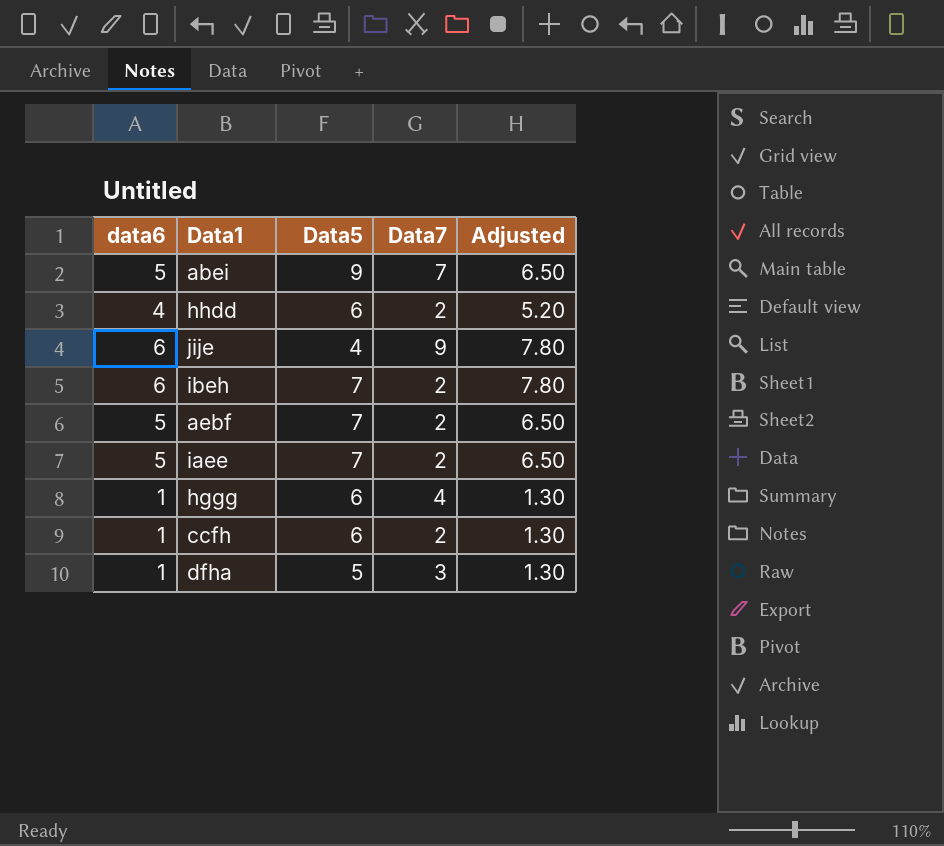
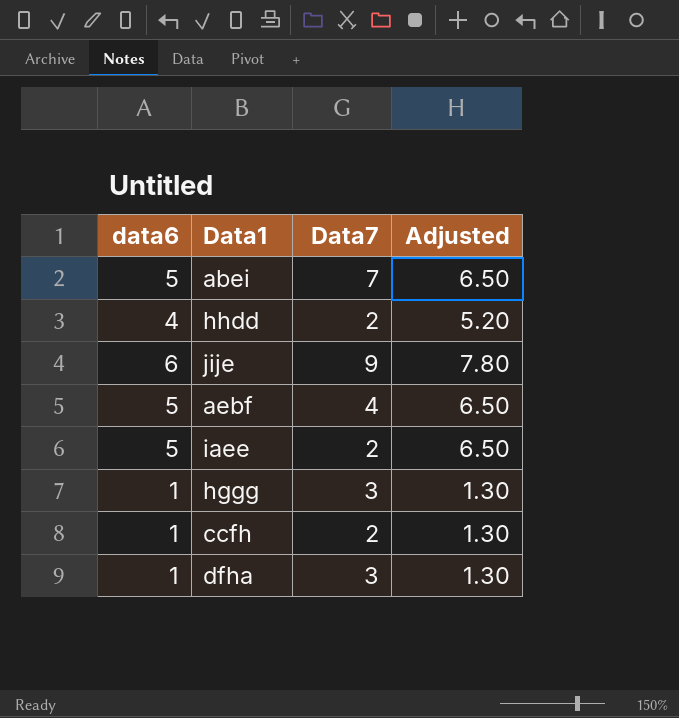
column Data5 | position: 3 -> none
row ibeh: 6 | 7 | 2 | 7.80 -> none
aebf | Data7: 2 -> 4
hggg | Data7: 4 -> 3

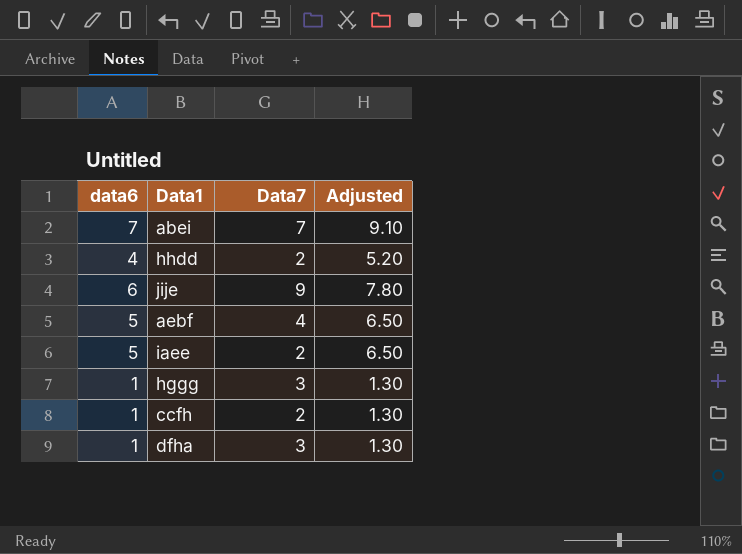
abei | data6: 5 -> 7
abei | Adjusted: 6.50 -> 9.10

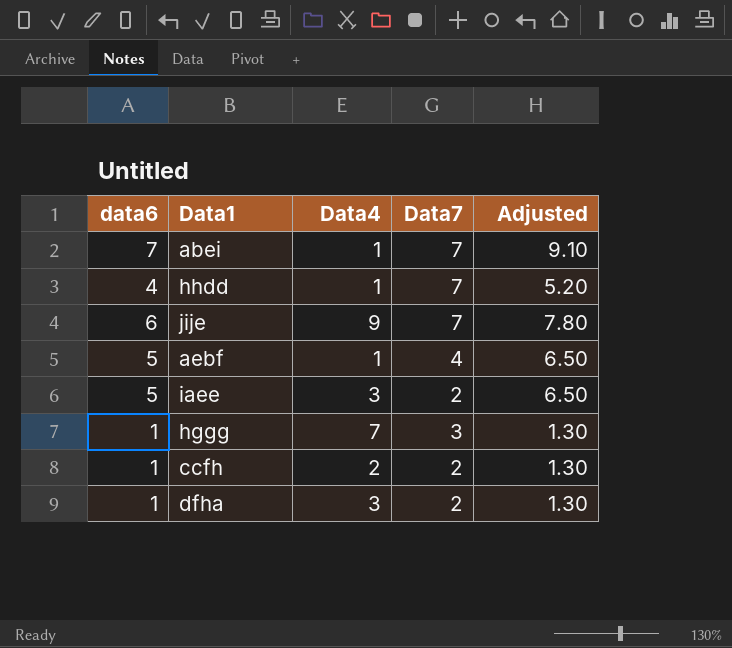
column Data4 | position: none -> 3
hhdd | Data7: 2 -> 7
jije | Data7: 9 -> 7
dfha | Data7: 3 -> 2

